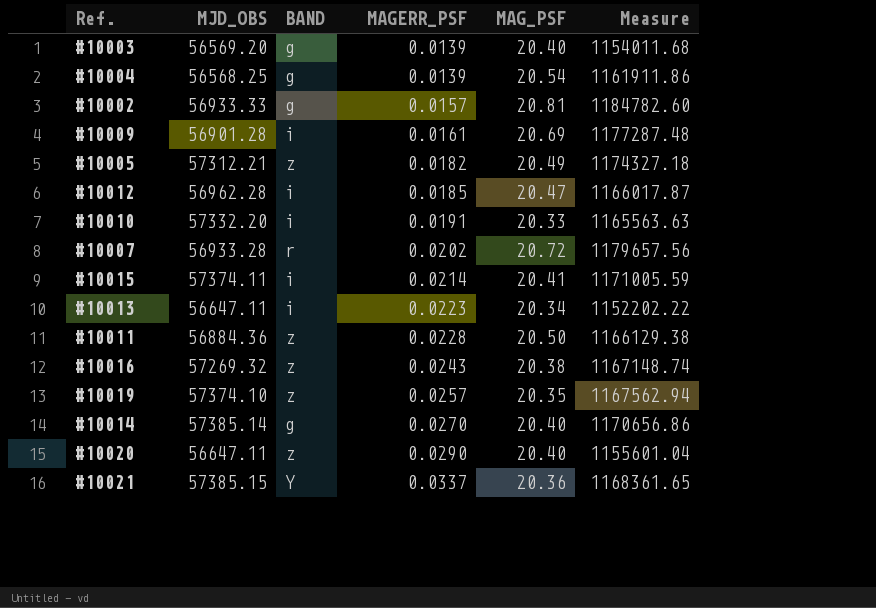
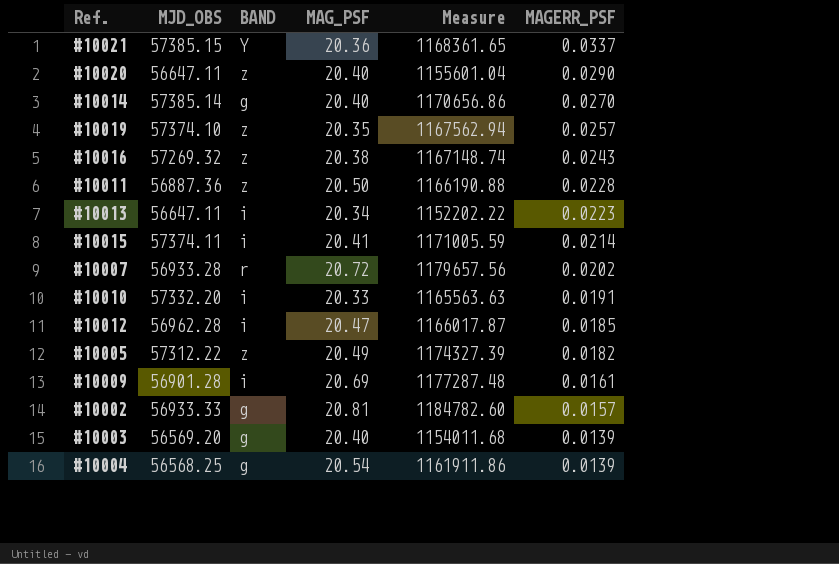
row order: MAGERR_PSF ascending -> MAGERR_PSF descending
column MAGERR_PSF | position: 4 -> 6
#10011 | MJD_OBS: 56884.36 -> 56887.36
#10011 | Measure: 1166129.38 -> 1166190.88
#10005 | MJD_OBS: 57312.21 -> 57312.22
#10005 | Measure: 1174327.18 -> 1174327.39

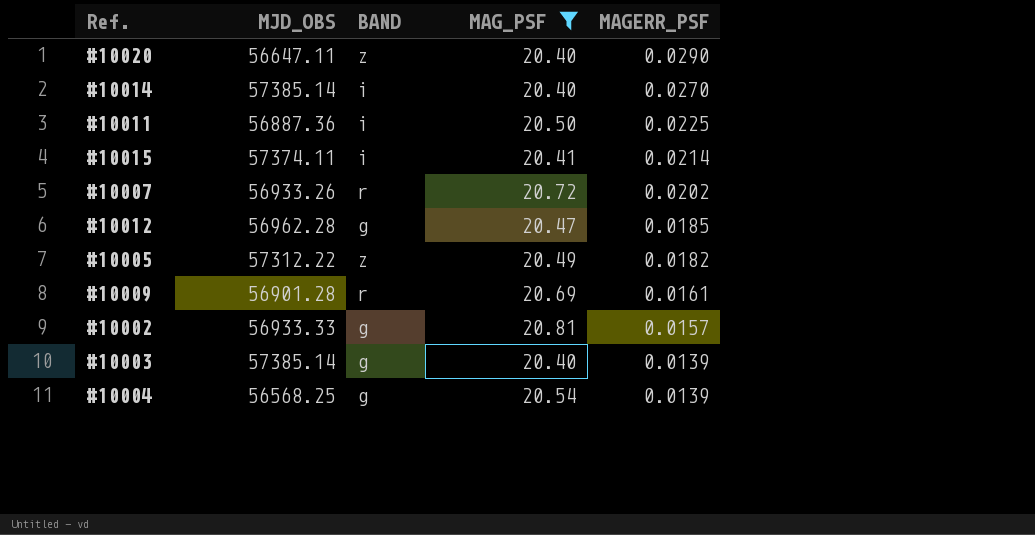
filter: none -> MAG_PSF >= 20.40
column Measure | formula: [MJD_OBS] * [MAG_PSF] -> none
#10014 | BAND: g -> i
#10011 | BAND: z -> i
#10011 | MAGERR_PSF: 0.0228 -> 0.0225
#10007 | MJD_OBS: 56933.28 -> 56933.26
#10012 | BAND: i -> g
#10009 | BAND: i -> r
#10003 | MJD_OBS: 56569.20 -> 57385.14

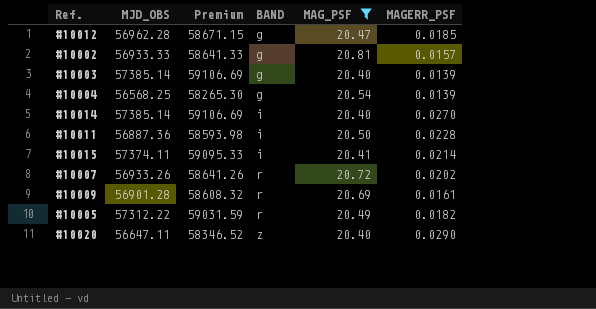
row order: MAGERR_PSF descending -> BAND ascending
column Premium | formula: none -> [MJD_OBS] * 1.03
#10011 | MAGERR_PSF: 0.0225 -> 0.0228
#10005 | BAND: z -> r

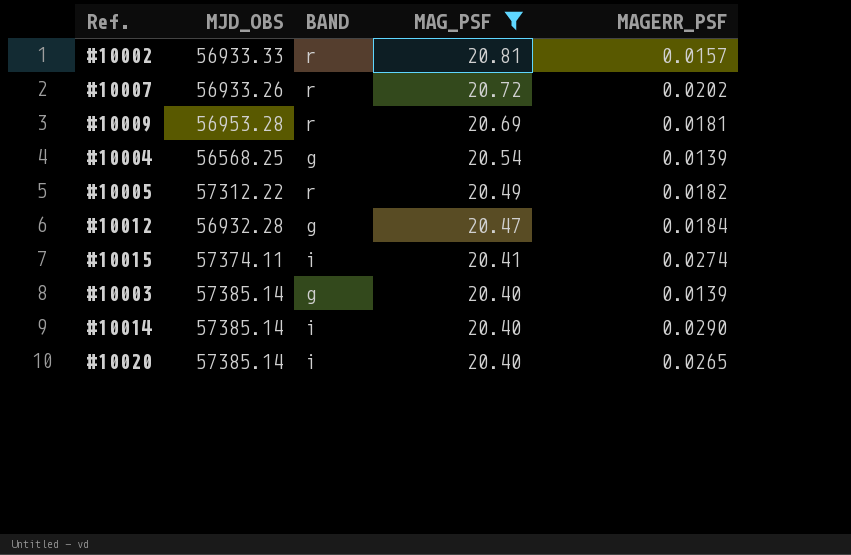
row order: BAND ascending -> MAG_PSF descending
column Premium | formula: [MJD_OBS] * 1.03 -> none
row #10011: 56887.36 | 58593.98 | i | 20.50 | 0.0228 -> none
#10002 | BAND: g -> r
#10009 | MJD_OBS: 56901.28 -> 56953.28
#10009 | MAGERR_PSF: 0.0161 -> 0.0181
#10012 | MJD_OBS: 56962.28 -> 56932.28
#10012 | MAGERR_PSF: 0.0185 -> 0.0184
#10015 | MAGERR_PSF: 0.0214 -> 0.0274
#10014 | MAGERR_PSF: 0.0270 -> 0.0290
#10020 | MJD_OBS: 56647.11 -> 57385.14
#10020 | BAND: z -> i
#10020 | MAGERR_PSF: 0.0290 -> 0.0265

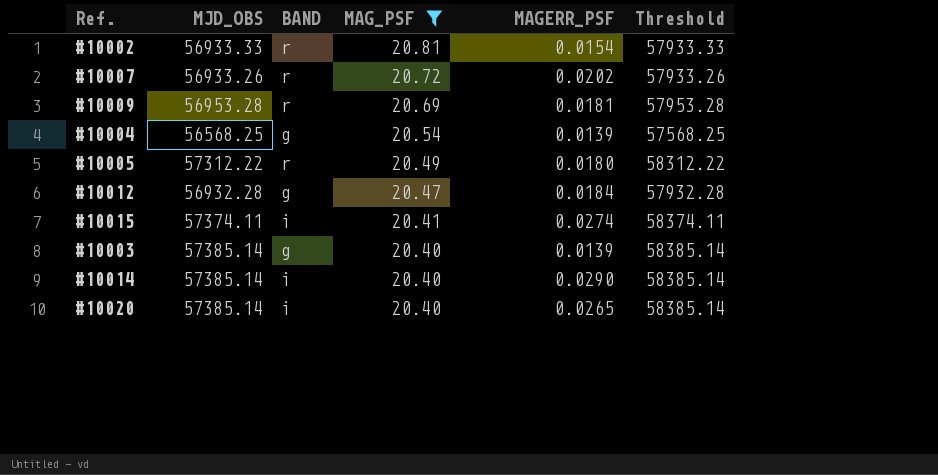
column Threshold | formula: none -> [MJD_OBS] + 1000
#10002 | MAGERR_PSF: 0.0157 -> 0.0154
#10005 | MAGERR_PSF: 0.0182 -> 0.0180

